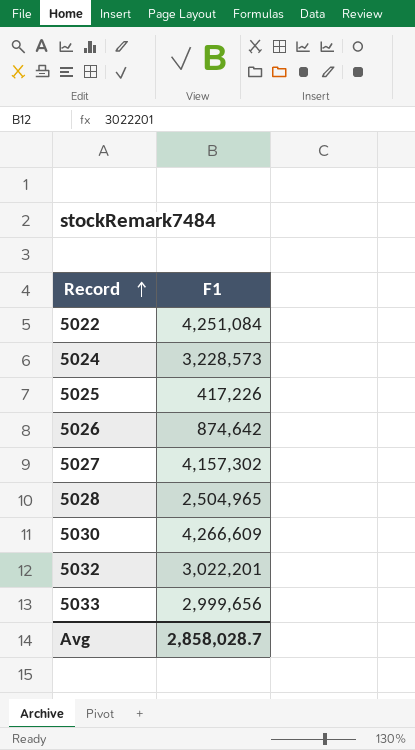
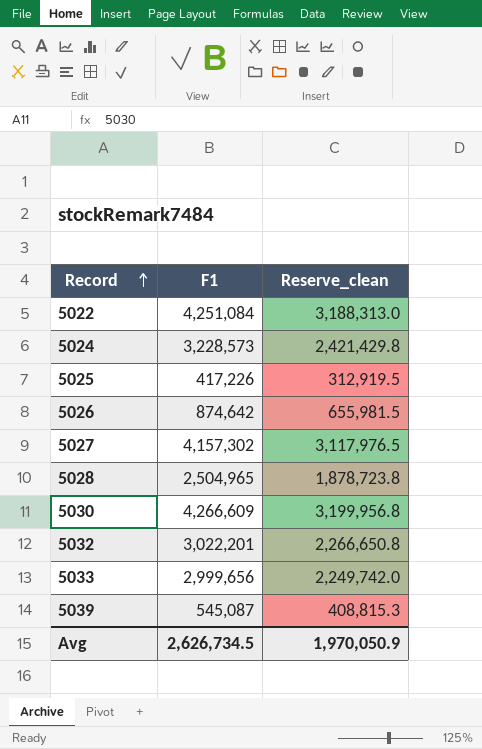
column Reserve_clean | formula: none -> [F1] * 0.75
row 5039: none -> 545,087 | 408,815.3
Avg | F1: 2,858,028.7 -> 2,626,734.5

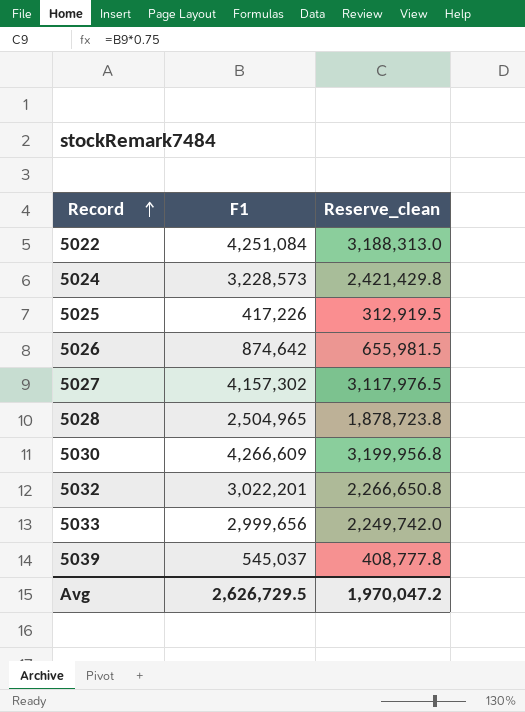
5039 | F1: 545,087 -> 545,037
5039 | Reserve_clean: 408,815.3 -> 408,777.8
Avg | F1: 2,626,734.5 -> 2,626,729.5
Avg | Reserve_clean: 1,970,050.9 -> 1,970,047.2

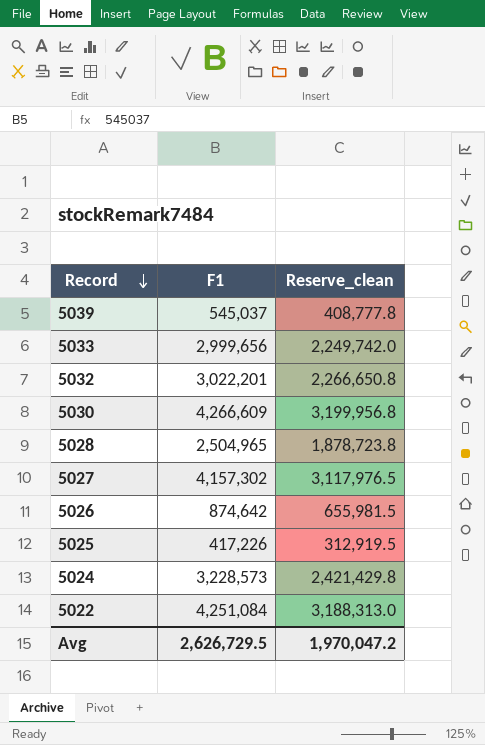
row order: Record ascending -> Record descending

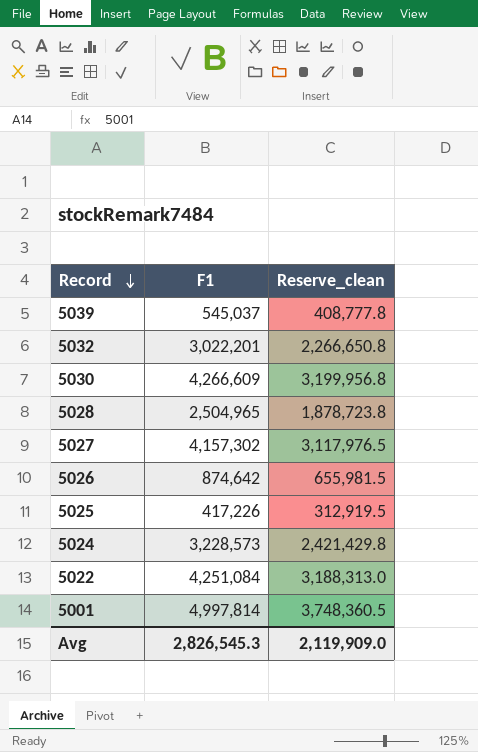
row 5033: 2,999,656 | 2,249,742.0 -> none
row 5001: none -> 4,997,814 | 3,748,360.5
Avg | F1: 2,626,729.5 -> 2,826,545.3
Avg | Reserve_clean: 1,970,047.2 -> 2,119,909.0

